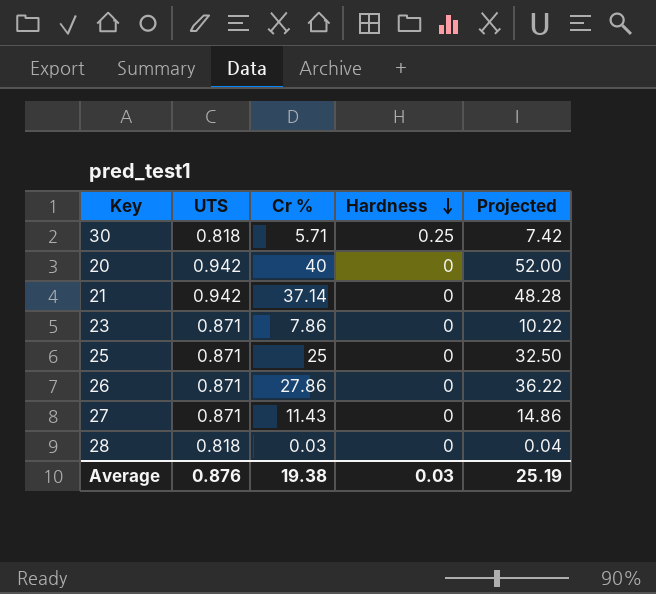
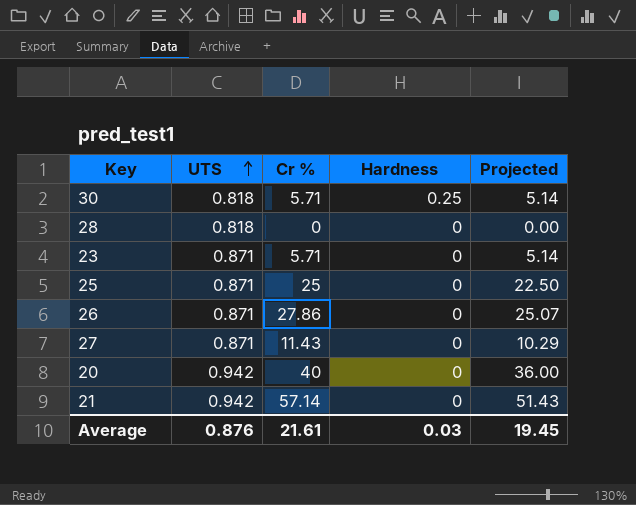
row order: Hardness descending -> UTS ascending
column Projected | formula: [Cr %] * 1.3 -> [Cr %] * 0.9
28 | Cr %: 0.03 -> 0
23 | Cr %: 7.86 -> 5.71
21 | Cr %: 37.14 -> 57.14
Average | Cr %: 19.38 -> 21.61
Average | Projected: 25.19 -> 19.45

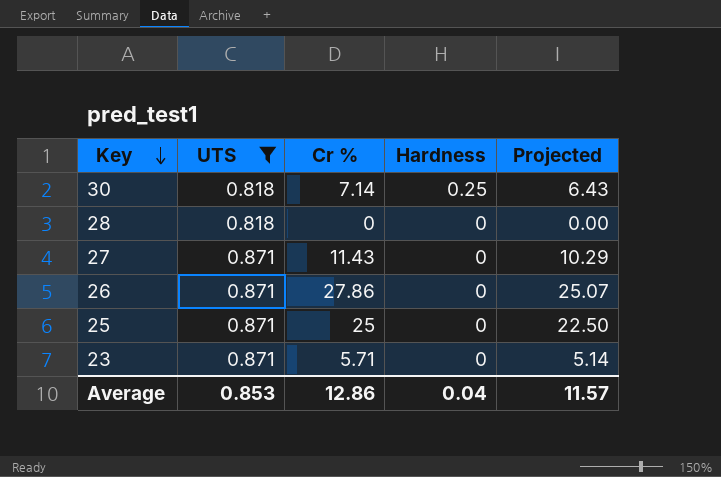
filter: none -> UTS != 0.942
row order: UTS ascending -> Key descending
30 | Cr %: 5.71 -> 7.14
30 | Projected: 5.14 -> 6.43
Average | UTS: 0.876 -> 0.853
Average | Cr %: 21.61 -> 12.86
Average | Hardness: 0.03 -> 0.04
Average | Projected: 19.45 -> 11.57

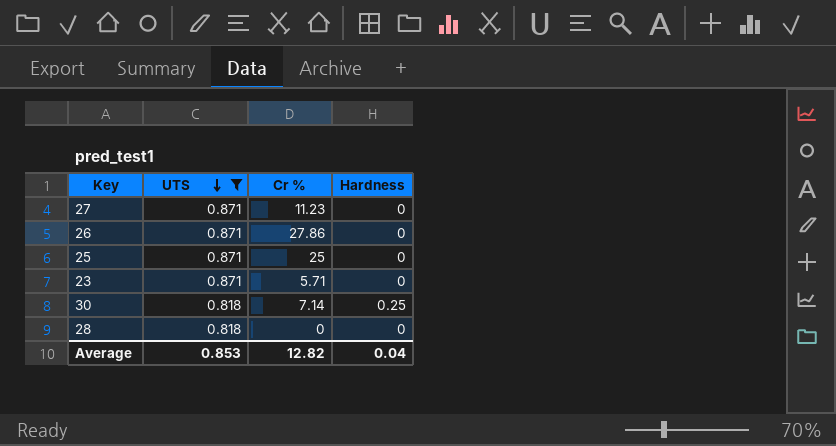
row order: Key descending -> UTS descending
column Projected | formula: [Cr %] * 0.9 -> none
27 | Cr %: 11.43 -> 11.23
Average | Cr %: 12.86 -> 12.82

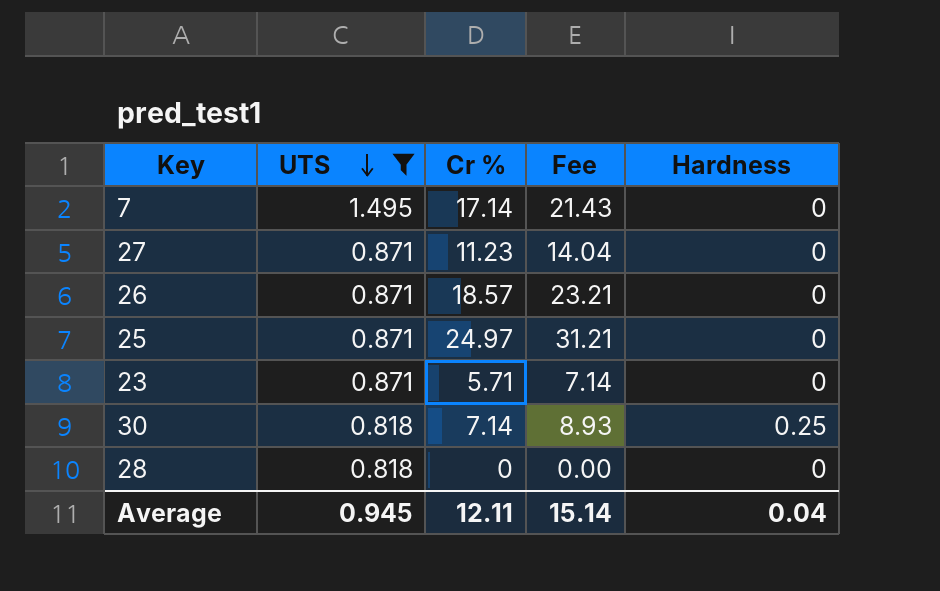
column Fee | formula: none -> [Cr %] * 1.25
row 7: none -> 1.495 | 17.14 | 21.43 | 0
26 | Cr %: 27.86 -> 18.57
25 | Cr %: 25 -> 24.97
Average | UTS: 0.853 -> 0.945
Average | Cr %: 12.82 -> 12.11

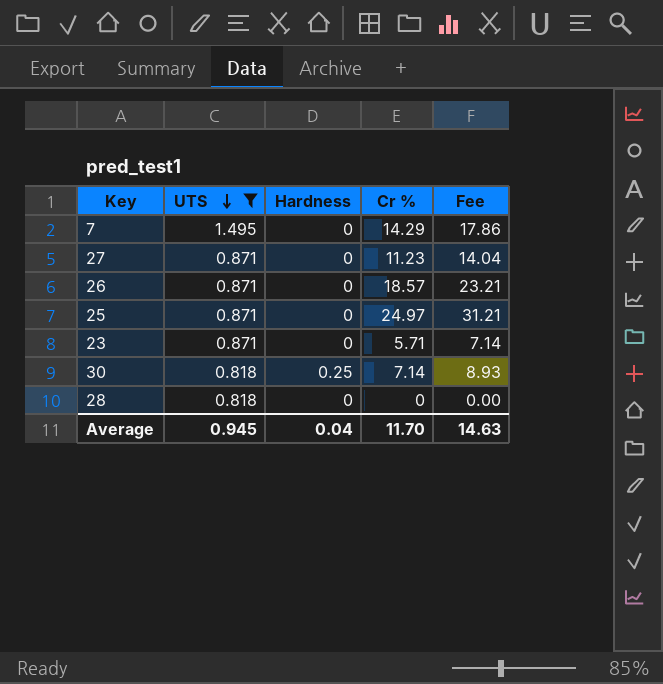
column Hardness | position: 5 -> 3
7 | Cr %: 17.14 -> 14.29
7 | Fee: 21.43 -> 17.86
Average | Cr %: 12.11 -> 11.70
Average | Fee: 15.14 -> 14.63

